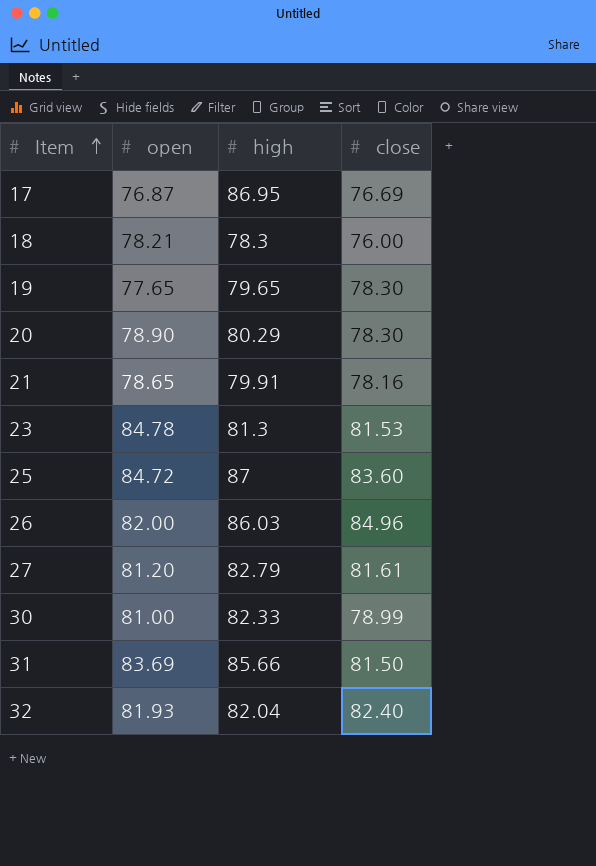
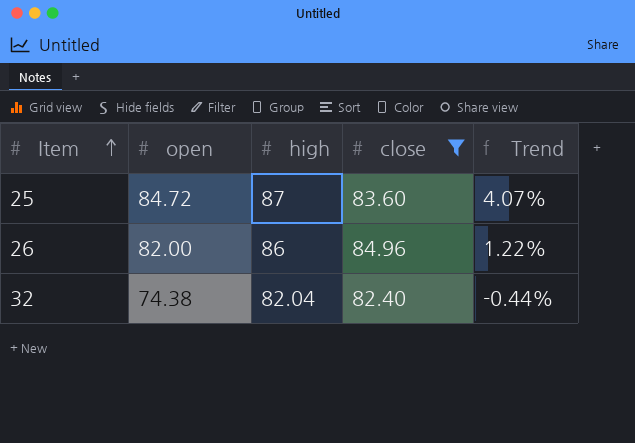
filter: none -> close >= 82.40
column Trend | formula: none -> ([high] - [close]) / [close]
26 | high: 86.03 -> 86
32 | open: 81.93 -> 74.38

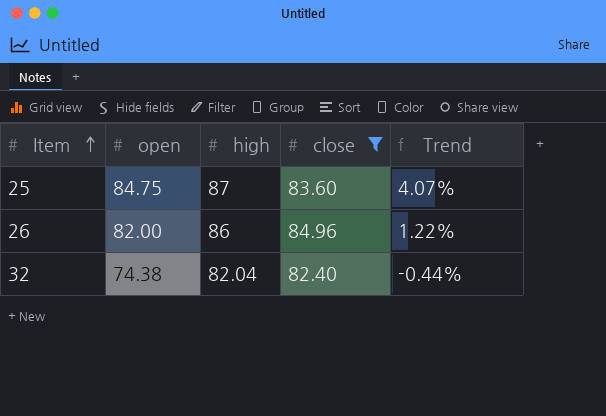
25 | open: 84.72 -> 84.75

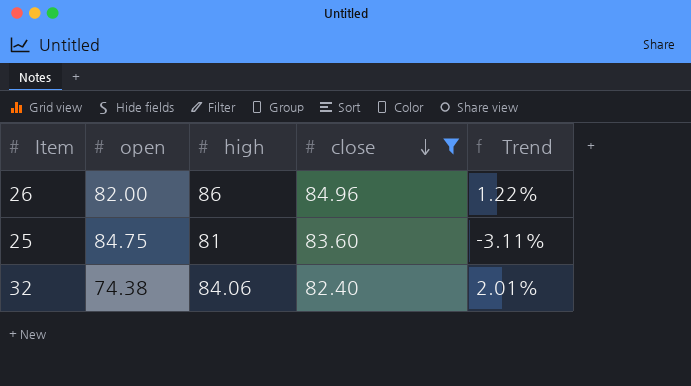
row order: Item ascending -> close descending
25 | high: 87 -> 81
25 | Trend: 4.07% -> -3.11%
32 | high: 82.04 -> 84.06
32 | Trend: -0.44% -> 2.01%

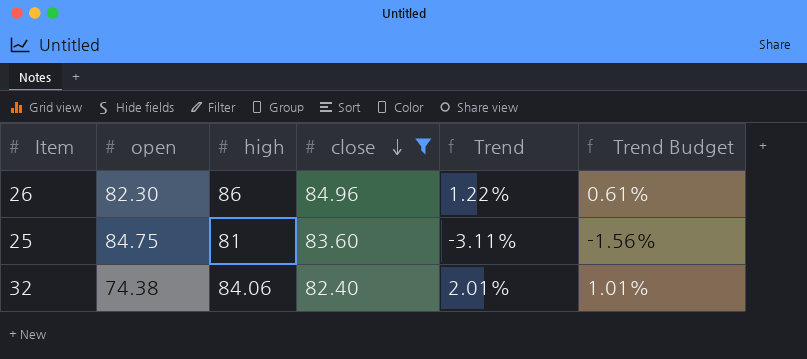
column Trend Budget | formula: none -> [Trend] * 0.5
26 | open: 82.00 -> 82.30

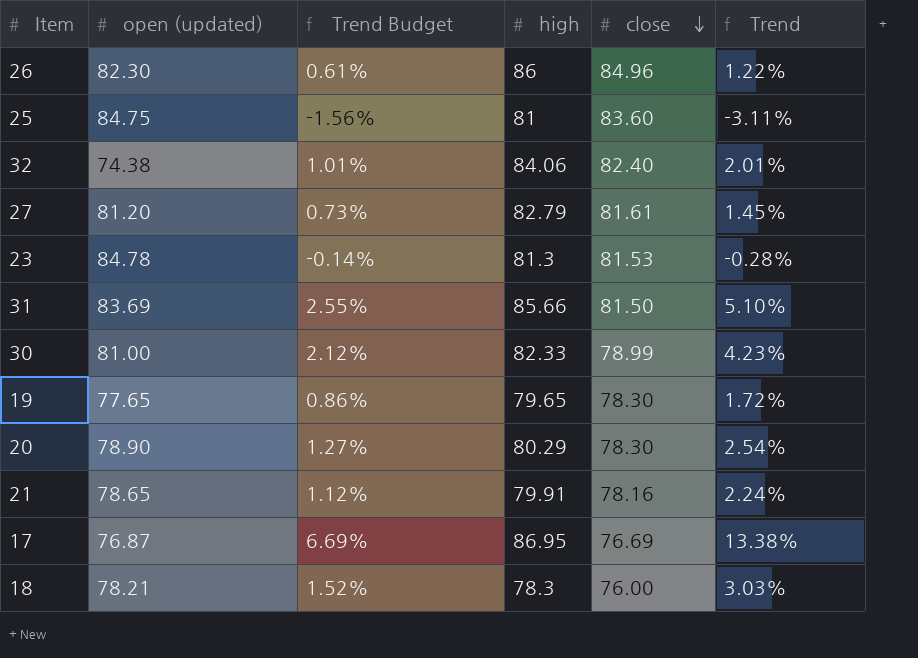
filter: close >= 82.40 -> none
column name: open -> open (updated)
column Trend Budget | position: 6 -> 3

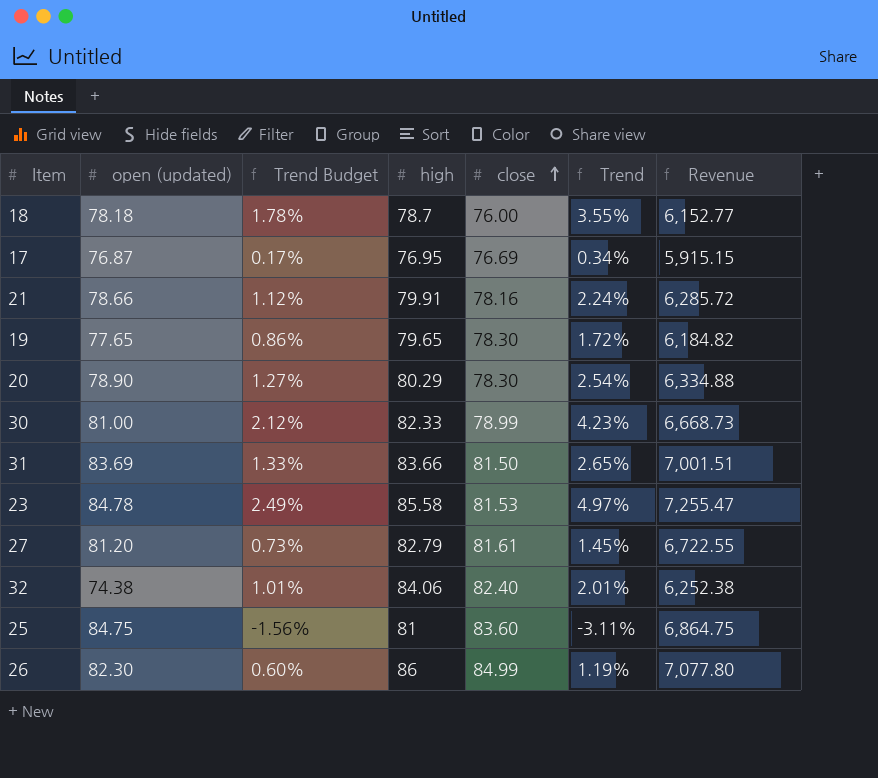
row order: close descending -> close ascending
column Revenue | formula: none -> [open (updated)] * [high]
18 | open (updated): 78.21 -> 78.18
18 | Trend Budget: 1.52% -> 1.78%
18 | high: 78.3 -> 78.7
18 | Trend: 3.03% -> 3.55%
17 | Trend Budget: 6.69% -> 0.17%
17 | high: 86.95 -> 76.95
17 | Trend: 13.38% -> 0.34%
21 | open (updated): 78.65 -> 78.66
31 | Trend Budget: 2.55% -> 1.33%
31 | high: 85.66 -> 83.66
31 | Trend: 5.10% -> 2.65%
23 | Trend Budget: -0.14% -> 2.49%
23 | high: 81.3 -> 85.58
23 | Trend: -0.28% -> 4.97%
26 | Trend Budget: 0.61% -> 0.60%
26 | close: 84.96 -> 84.99
26 | Trend: 1.22% -> 1.19%

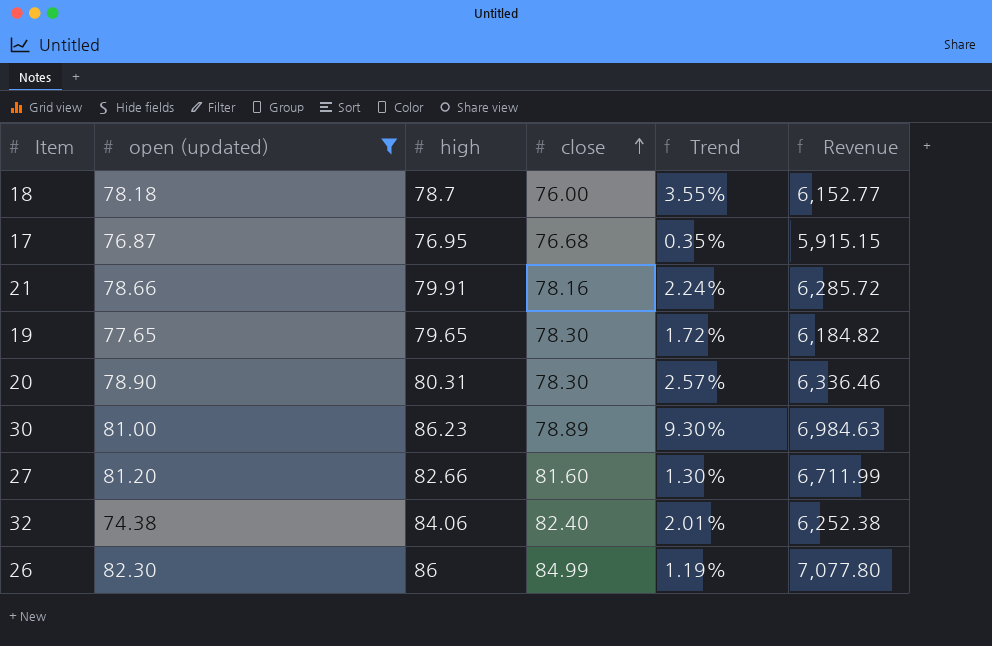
filter: none -> open (updated) <= 82.30
column Trend Budget | formula: [Trend] * 0.5 -> none
17 | close: 76.69 -> 76.68
17 | Trend: 0.34% -> 0.35%
20 | high: 80.29 -> 80.31
20 | Trend: 2.54% -> 2.57%
20 | Revenue: 6,334.88 -> 6,336.46
30 | high: 82.33 -> 86.23
30 | close: 78.99 -> 78.89
30 | Trend: 4.23% -> 9.30%
30 | Revenue: 6,668.73 -> 6,984.63
27 | high: 82.79 -> 82.66
27 | close: 81.61 -> 81.60
27 | Trend: 1.45% -> 1.30%
27 | Revenue: 6,722.55 -> 6,711.99

